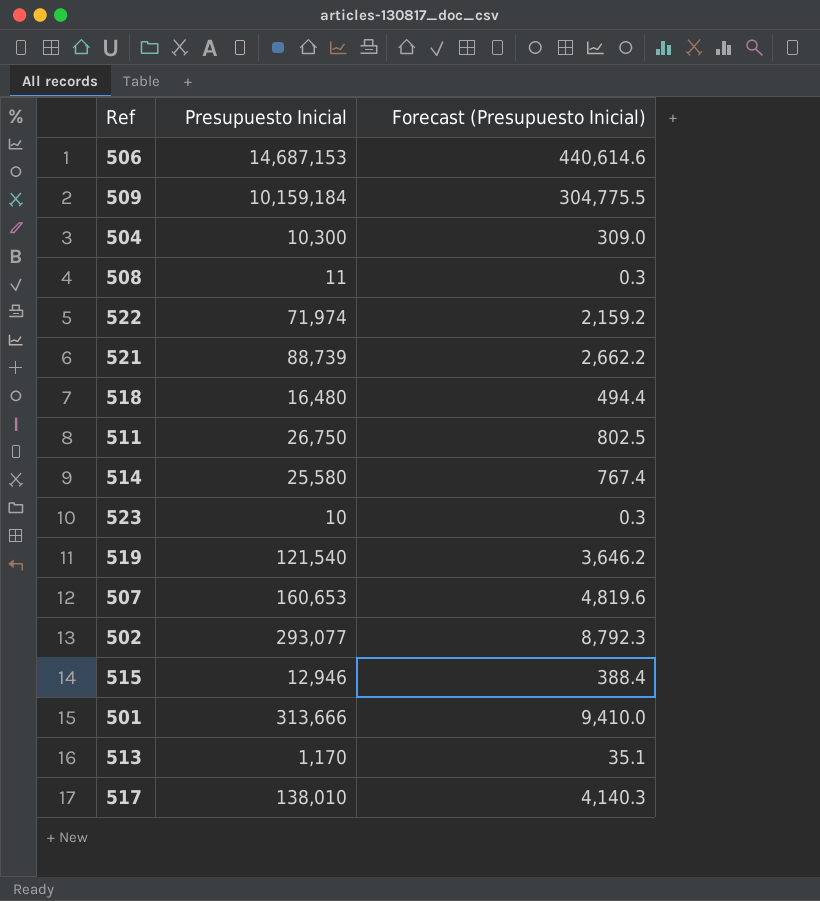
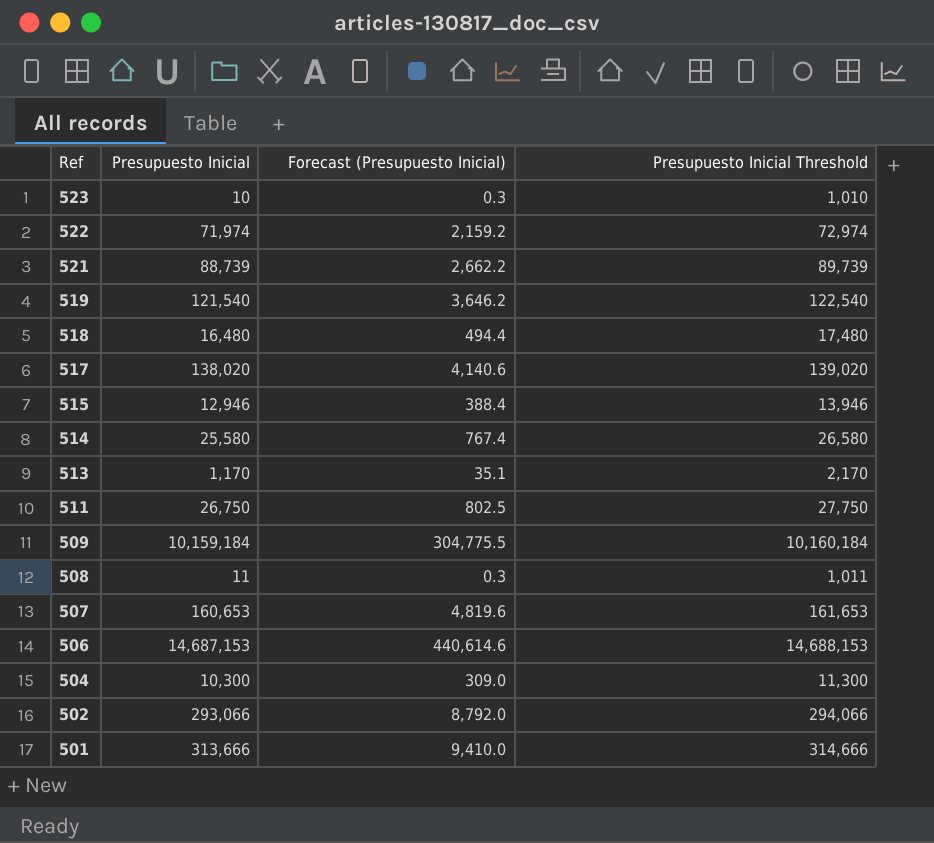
row order: none -> Ref descending
column Presupuesto Inicial Threshold | formula: none -> [Presupuesto Inicial] + 1000
517 | Presupuesto Inicial: 138,010 -> 138,020
517 | Forecast (Presupuesto Inicial): 4,140.3 -> 4,140.6
502 | Presupuesto Inicial: 293,077 -> 293,066
502 | Forecast (Presupuesto Inicial): 8,792.3 -> 8,792.0

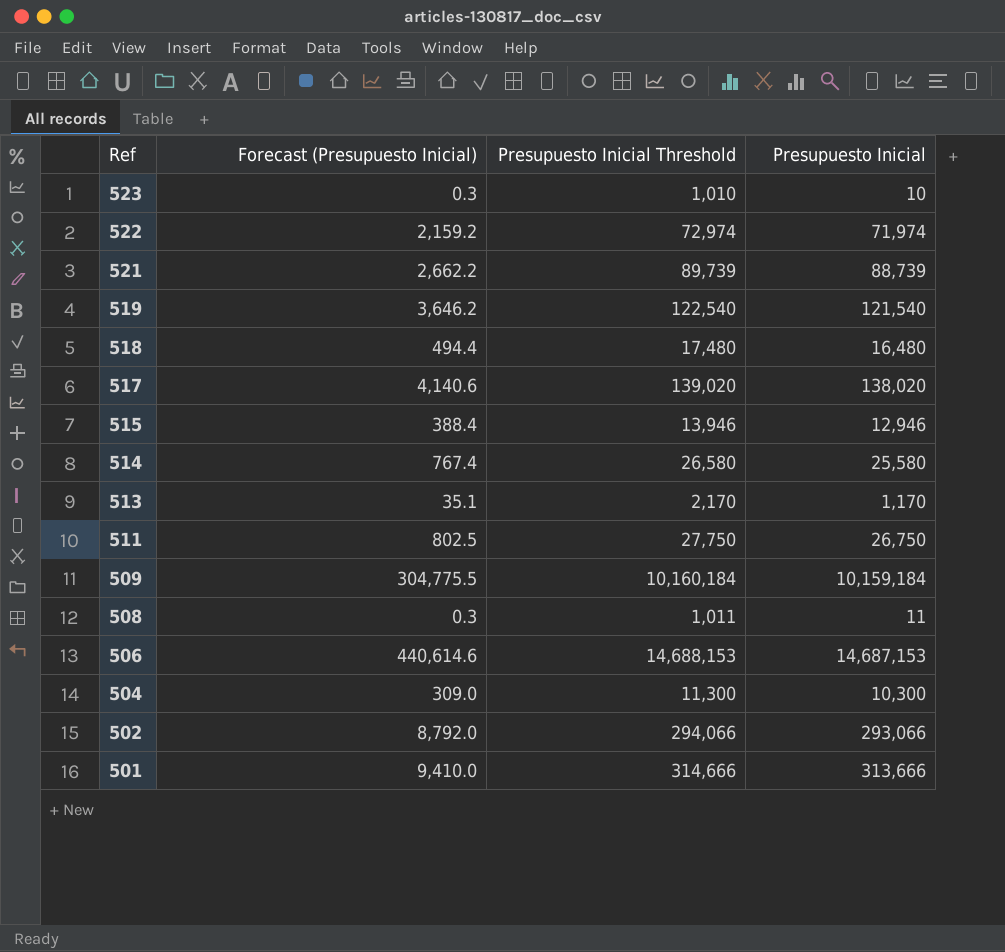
column Presupuesto Inicial | position: 2 -> 4
row 507: 160,653 | 4,819.6 | 161,653 -> none

